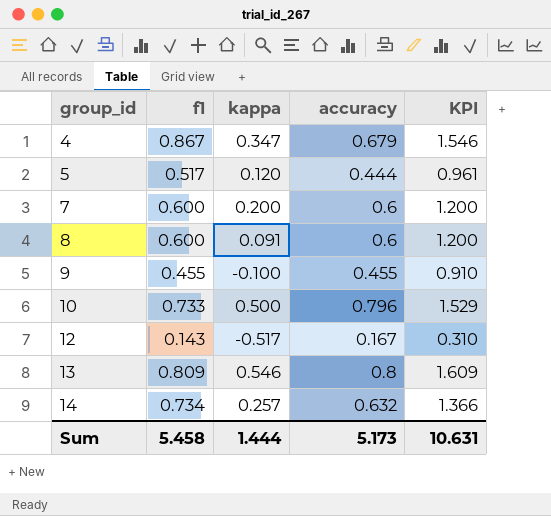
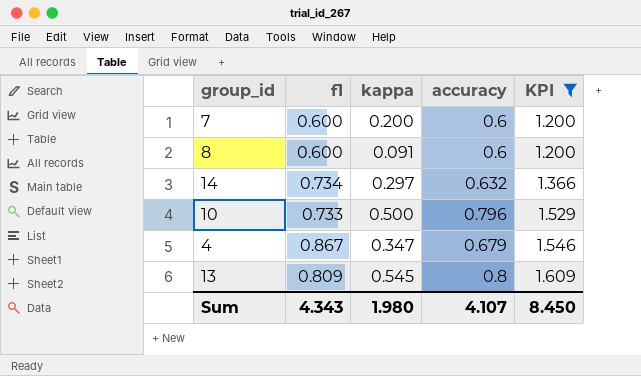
filter: none -> KPI >= 1.200
row order: group_id ascending -> KPI ascending
14 | kappa: 0.257 -> 0.297
13 | kappa: 0.546 -> 0.545
Sum | f1: 5.458 -> 4.343
Sum | kappa: 1.444 -> 1.980
Sum | accuracy: 5.173 -> 4.107
Sum | KPI: 10.631 -> 8.450

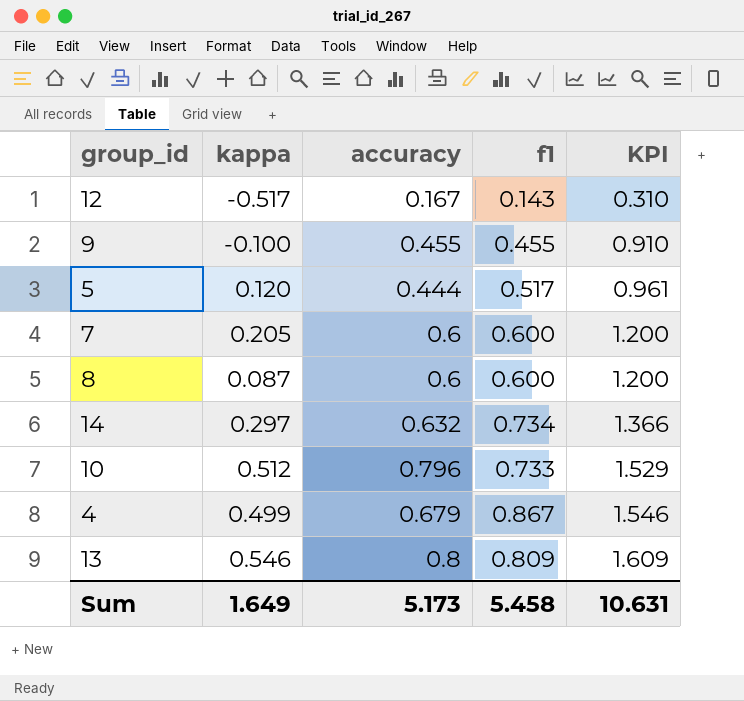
filter: KPI >= 1.200 -> none
column f1 | position: 2 -> 4
7 | kappa: 0.200 -> 0.205
8 | kappa: 0.091 -> 0.087
10 | kappa: 0.500 -> 0.512
4 | kappa: 0.347 -> 0.499
13 | kappa: 0.545 -> 0.546
Sum | kappa: 1.980 -> 1.649
Sum | accuracy: 4.107 -> 5.173
Sum | f1: 4.343 -> 5.458
Sum | KPI: 8.450 -> 10.631

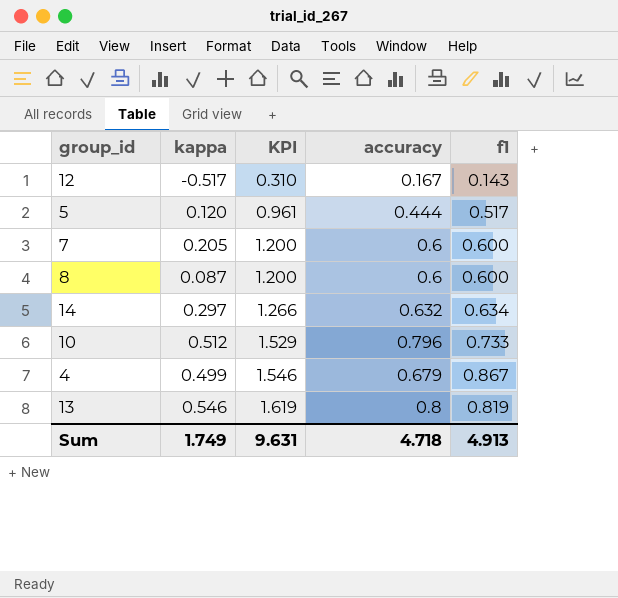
column KPI | position: 5 -> 3
row 9: -0.100 | 0.455 | 0.455 | 0.910 -> none
14 | KPI: 1.366 -> 1.266
14 | f1: 0.734 -> 0.634
13 | KPI: 1.609 -> 1.619
13 | f1: 0.809 -> 0.819
Sum | kappa: 1.649 -> 1.749
Sum | KPI: 10.631 -> 9.631
Sum | accuracy: 5.173 -> 4.718
Sum | f1: 5.458 -> 4.913

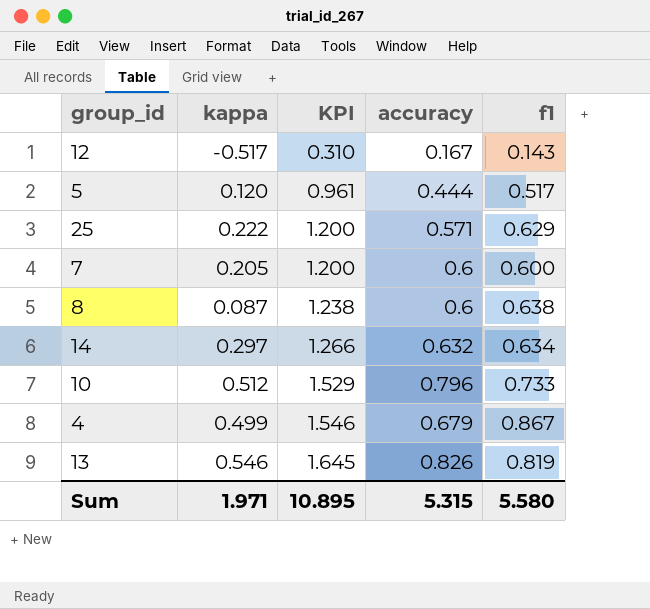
row 25: none -> 0.222 | 1.200 | 0.571 | 0.629
8 | KPI: 1.200 -> 1.238
8 | f1: 0.600 -> 0.638
13 | KPI: 1.619 -> 1.645
13 | accuracy: 0.8 -> 0.826
Sum | kappa: 1.749 -> 1.971
Sum | KPI: 9.631 -> 10.895
Sum | accuracy: 4.718 -> 5.315
Sum | f1: 4.913 -> 5.580

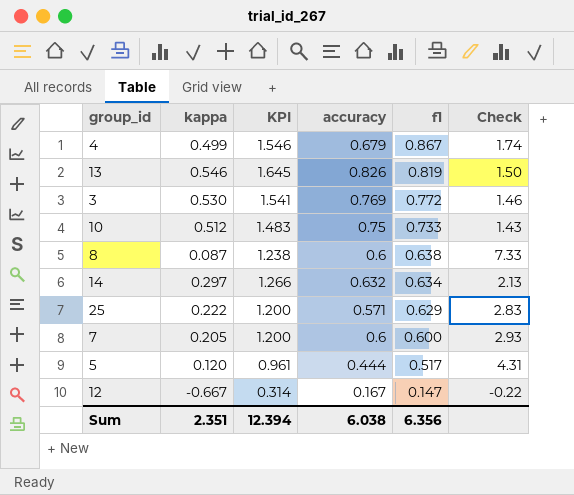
row order: KPI ascending -> f1 descending
column Check | formula: none -> [f1] / [kappa]
row 3: none -> 0.530 | 1.541 | 0.769 | 0.772 | 1.46
10 | KPI: 1.529 -> 1.483
10 | accuracy: 0.796 -> 0.75
12 | kappa: -0.517 -> -0.667
12 | KPI: 0.310 -> 0.314
12 | f1: 0.143 -> 0.147
Sum | kappa: 1.971 -> 2.351
Sum | KPI: 10.895 -> 12.394
Sum | accuracy: 5.315 -> 6.038
Sum | f1: 5.580 -> 6.356

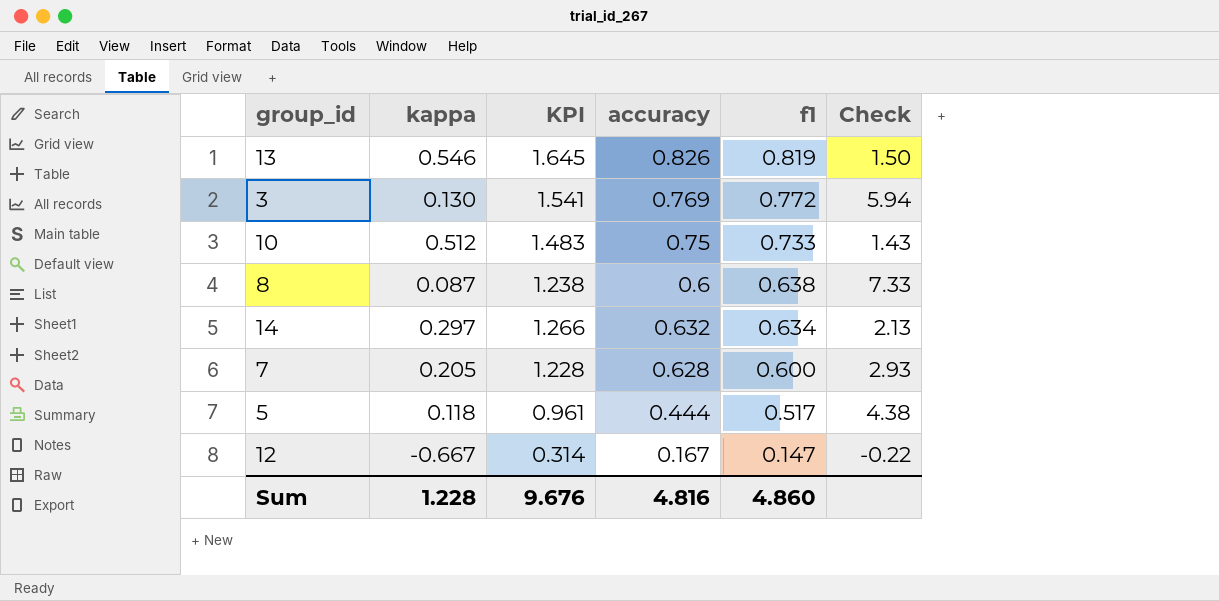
row 4: 0.499 | 1.546 | 0.679 | 0.867 | 1.74 -> none
row 25: 0.222 | 1.200 | 0.571 | 0.629 | 2.83 -> none
3 | kappa: 0.530 -> 0.130
3 | Check: 1.46 -> 5.94
7 | KPI: 1.200 -> 1.228
7 | accuracy: 0.6 -> 0.628
5 | kappa: 0.120 -> 0.118
5 | Check: 4.31 -> 4.38
Sum | kappa: 2.351 -> 1.228
Sum | KPI: 12.394 -> 9.676
Sum | accuracy: 6.038 -> 4.816
Sum | f1: 6.356 -> 4.860

